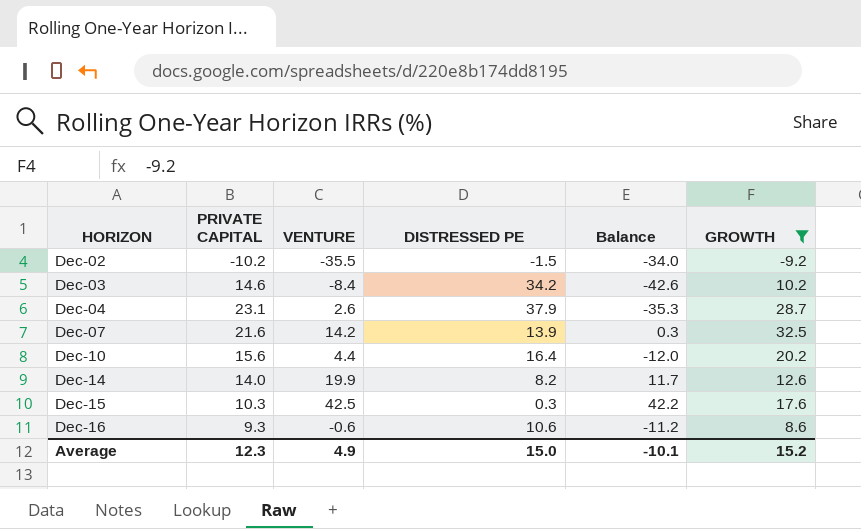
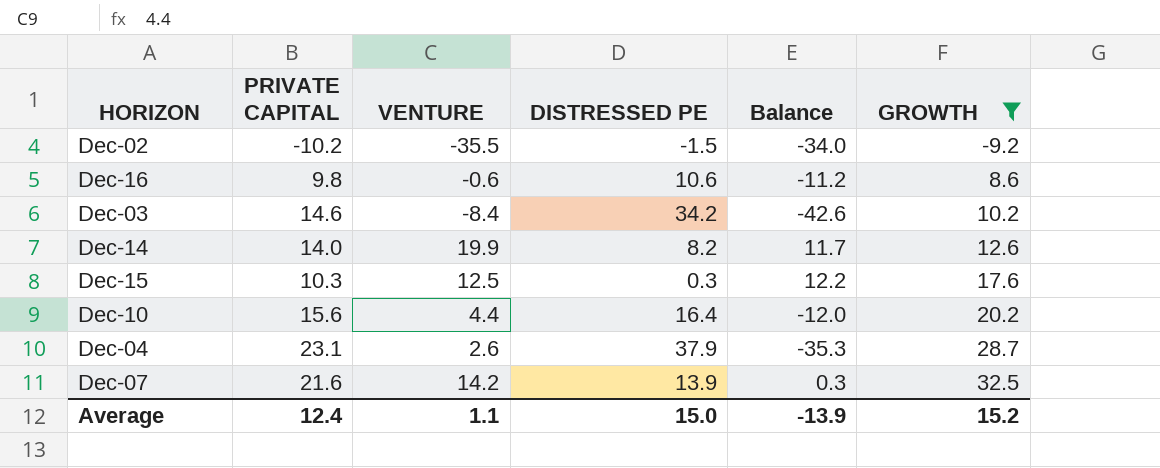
row order: HORIZON ascending -> GROWTH ascending
Dec-16 | PRIVATE CAPITAL: 9.3 -> 9.8
Dec-15 | VENTURE: 42.5 -> 12.5
Dec-15 | Balance: 42.2 -> 12.2
Average | PRIVATE CAPITAL: 12.3 -> 12.4
Average | VENTURE: 4.9 -> 1.1
Average | Balance: -10.1 -> -13.9

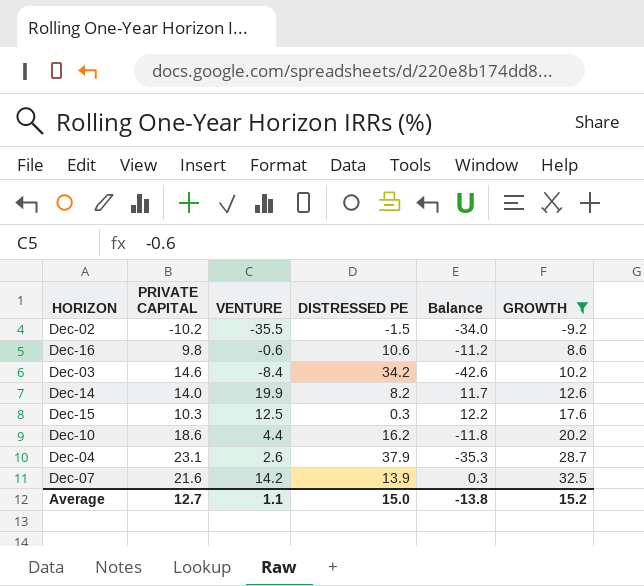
Dec-10 | PRIVATE CAPITAL: 15.6 -> 18.6
Dec-10 | DISTRESSED PE: 16.4 -> 16.2
Dec-10 | Balance: -12.0 -> -11.8
Average | PRIVATE CAPITAL: 12.4 -> 12.7
Average | Balance: -13.9 -> -13.8

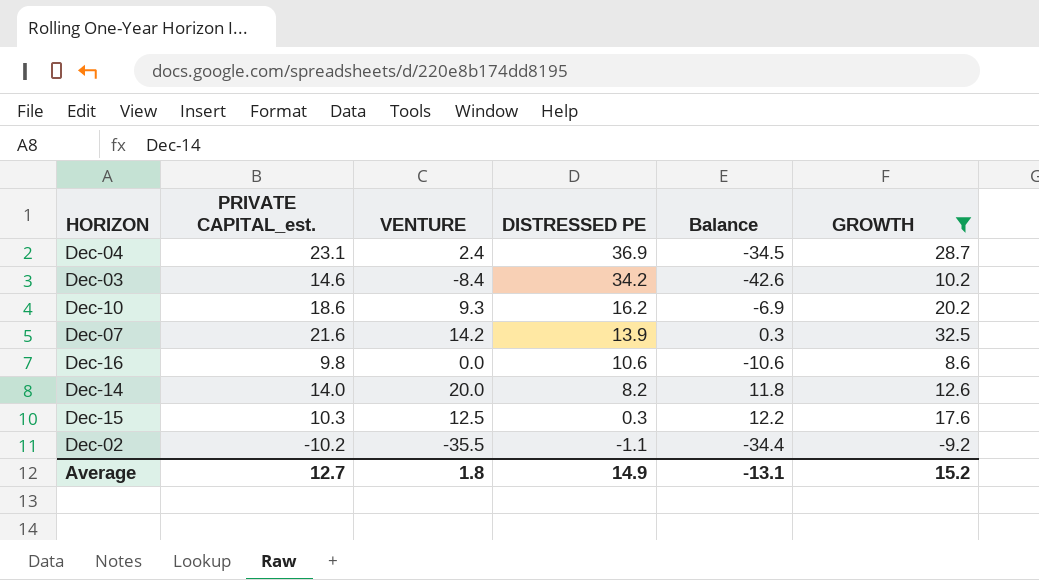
row order: GROWTH ascending -> DISTRESSED PE descending
column name: PRIVATE CAPITAL -> PRIVATE CAPITAL_est.
Dec-04 | VENTURE: 2.6 -> 2.4
Dec-04 | DISTRESSED PE: 37.9 -> 36.9
Dec-04 | Balance: -35.3 -> -34.5
Dec-10 | VENTURE: 4.4 -> 9.3
Dec-10 | Balance: -11.8 -> -6.9
Dec-16 | VENTURE: -0.6 -> 0.0
Dec-16 | Balance: -11.2 -> -10.6
Dec-14 | VENTURE: 19.9 -> 20.0
Dec-14 | Balance: 11.7 -> 11.8
Dec-02 | DISTRESSED PE: -1.5 -> -1.1
Dec-02 | Balance: -34.0 -> -34.4
Average | VENTURE: 1.1 -> 1.8
Average | DISTRESSED PE: 15.0 -> 14.9
Average | Balance: -13.8 -> -13.1

